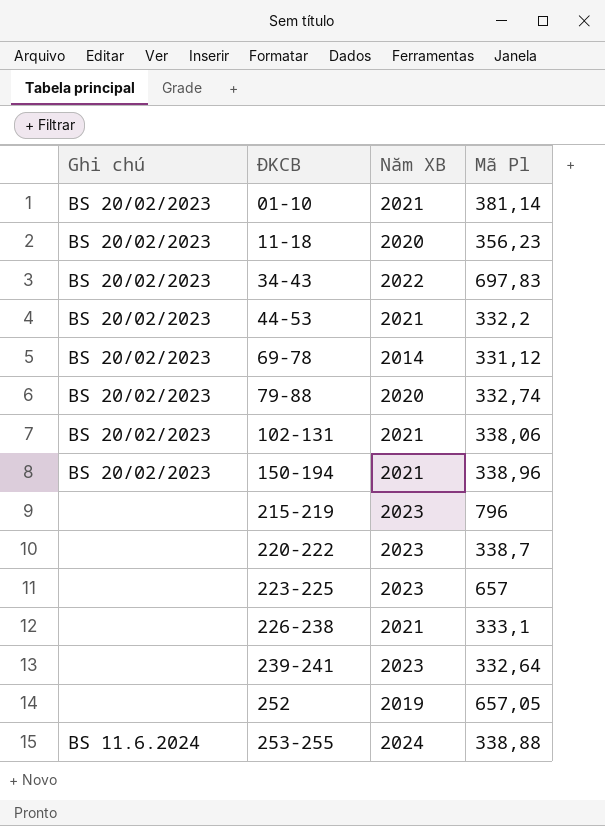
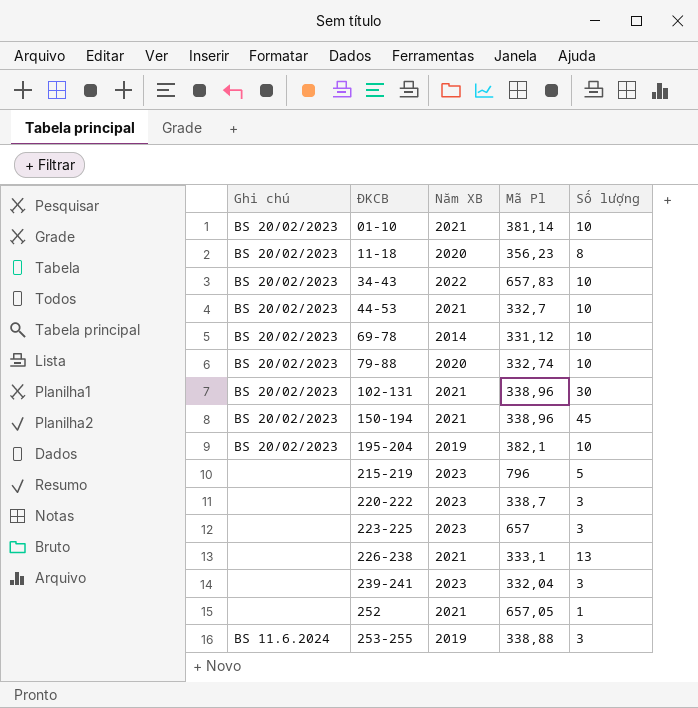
column Số lượng | position: none -> 5
34-43 | Mã Pl: 697,83 -> 657,83
44-53 | Mã Pl: 332,2 -> 332,7
102-131 | Mã Pl: 338,06 -> 338,96
row 195-204: none -> BS 20/02/2023 | 2019 | 382,1 | 10
239-241 | Mã Pl: 332,64 -> 332,04
252 | Năm XB: 2019 -> 2021
253-255 | Năm XB: 2024 -> 2019

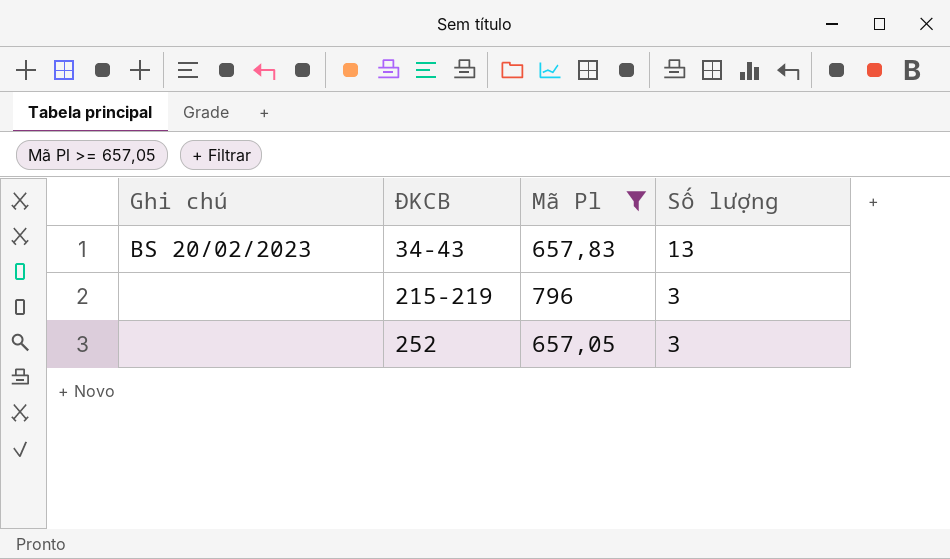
filter: none -> Mã Pl >= 657,05
column Năm XB | position: 3 -> none
34-43 | Số lượng: 10 -> 13
215-219 | Số lượng: 5 -> 3
252 | Số lượng: 1 -> 3

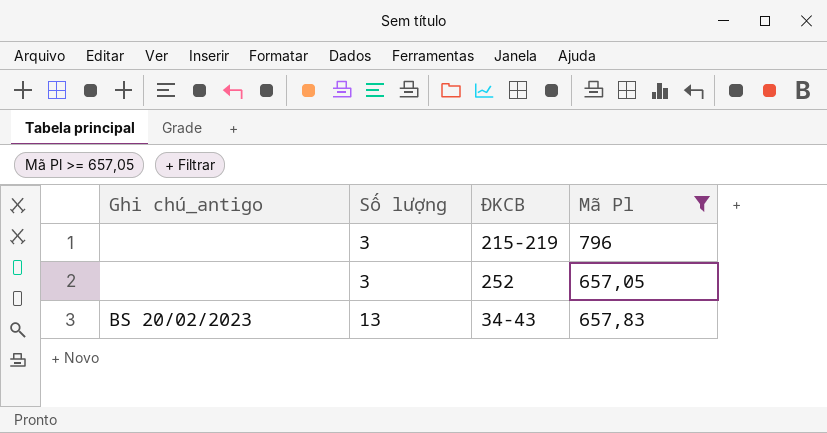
row order: ĐKCB ascending -> Số lượng ascending
column name: Ghi chú -> Ghi chú_antigo
column Số lượng | position: 4 -> 2

